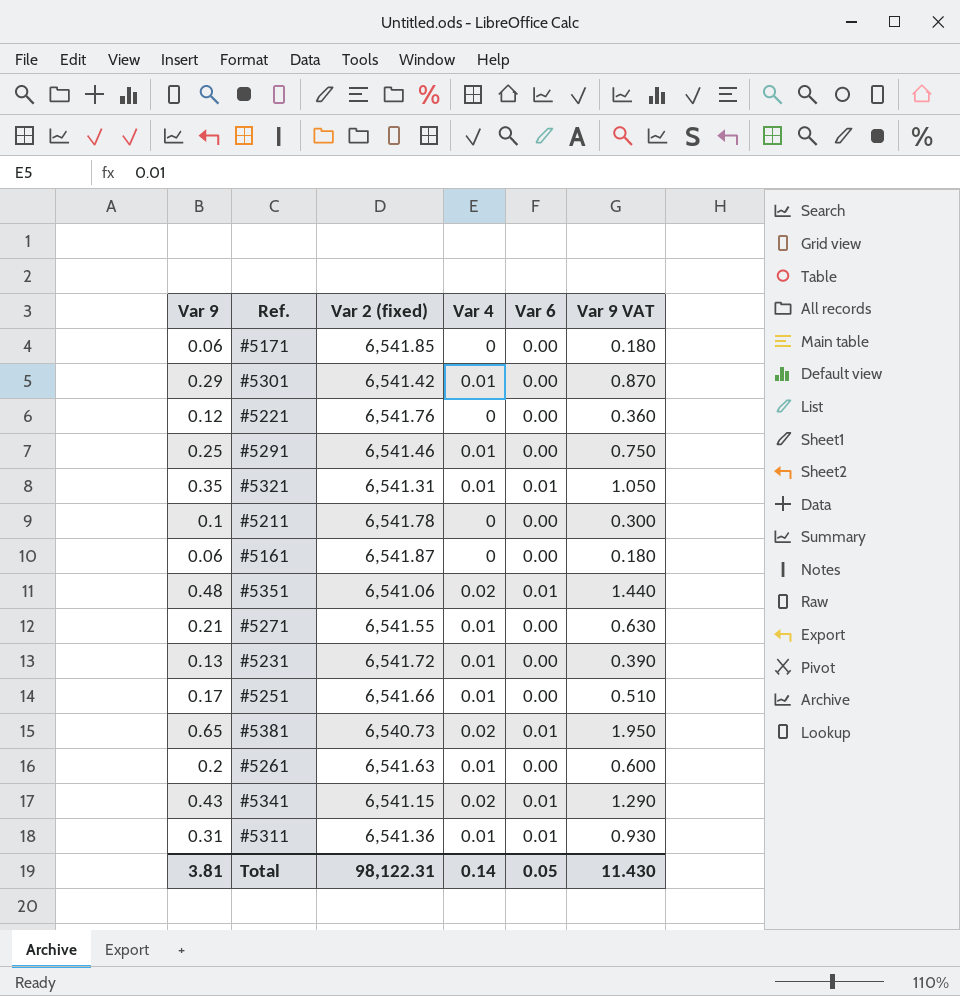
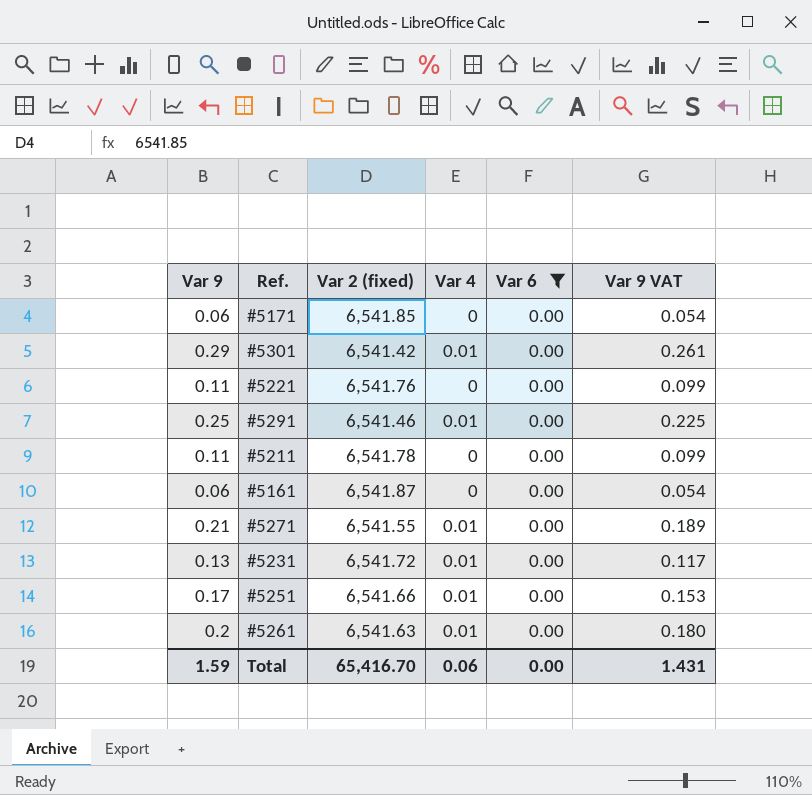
filter: none -> Var 6 = 0.00
column Var 9 VAT | formula: [Var 9] * 3 -> [Var 9] * 0.9
#5221 | Var 9: 0.12 -> 0.11
#5211 | Var 9: 0.1 -> 0.11
Total | Var 9: 3.81 -> 1.59
Total | Var 2 (fixed): 98,122.31 -> 65,416.70
Total | Var 4: 0.14 -> 0.06
Total | Var 6: 0.05 -> 0.00
Total | Var 9 VAT: 11.430 -> 1.431

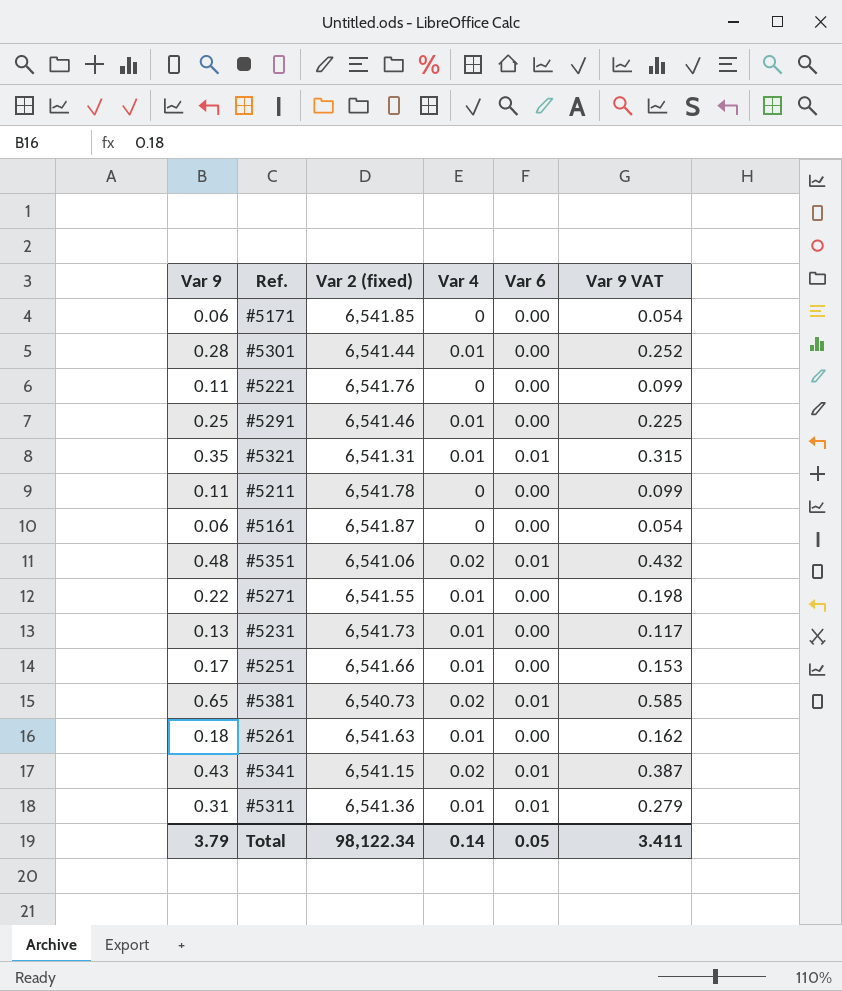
filter: Var 6 = 0.00 -> none
#5301 | Var 9: 0.29 -> 0.28
#5301 | Var 2 (fixed): 6,541.42 -> 6,541.44
#5301 | Var 9 VAT: 0.261 -> 0.252
#5271 | Var 9: 0.21 -> 0.22
#5271 | Var 9 VAT: 0.189 -> 0.198
#5231 | Var 2 (fixed): 6,541.72 -> 6,541.73
#5261 | Var 9: 0.2 -> 0.18
#5261 | Var 9 VAT: 0.180 -> 0.162
Total | Var 9: 1.59 -> 3.79
Total | Var 2 (fixed): 65,416.70 -> 98,122.34
Total | Var 4: 0.06 -> 0.14
Total | Var 6: 0.00 -> 0.05
Total | Var 9 VAT: 1.431 -> 3.411

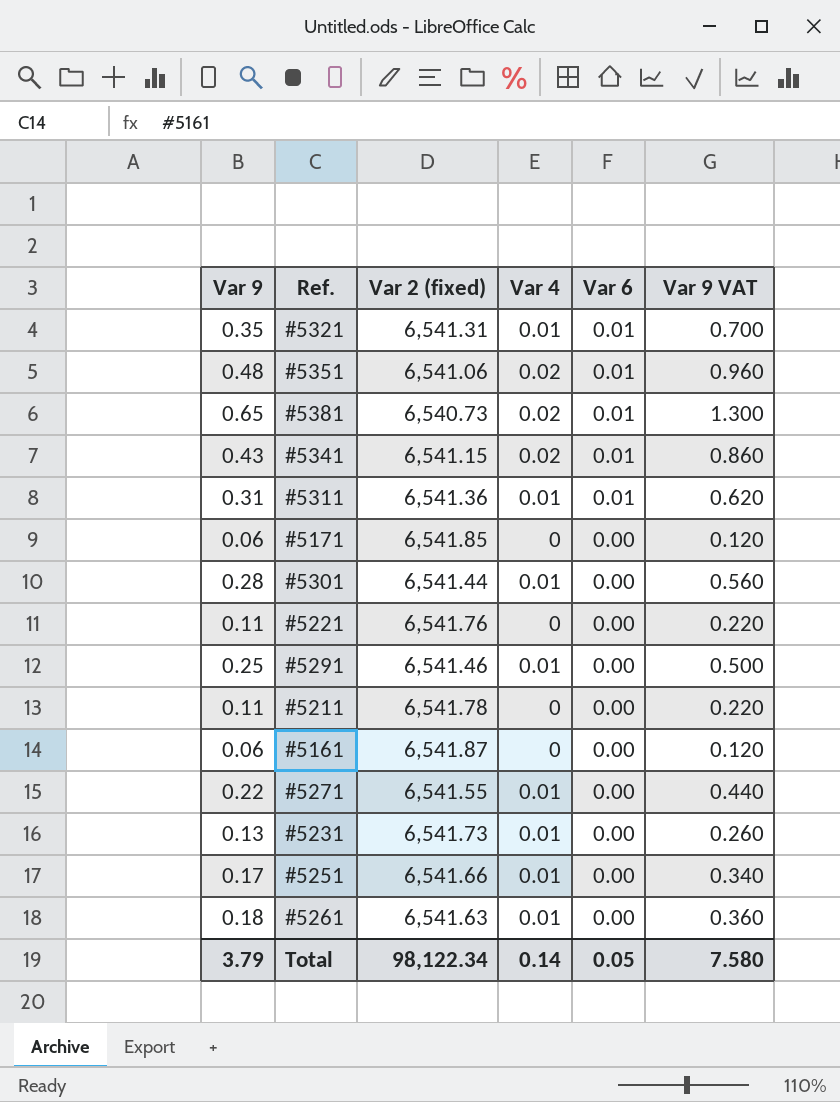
row order: none -> Var 6 descending
column Var 9 VAT | formula: [Var 9] * 0.9 -> [Var 9] * 2
Total | Var 9 VAT: 3.411 -> 7.580

